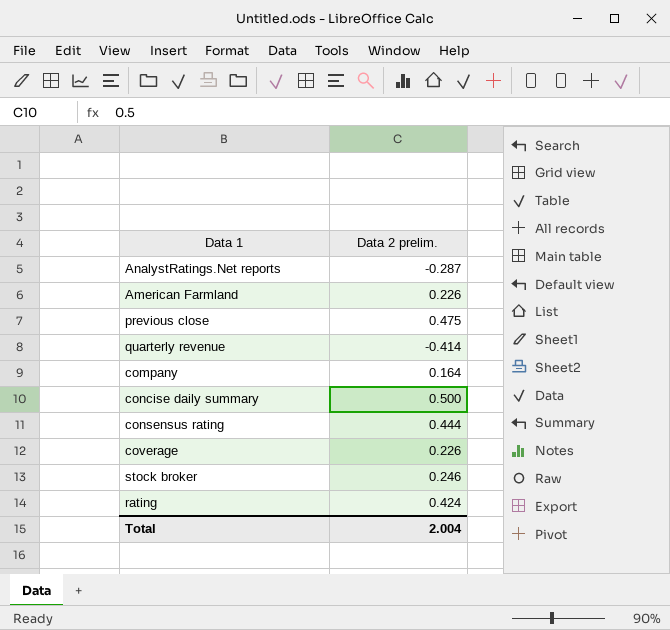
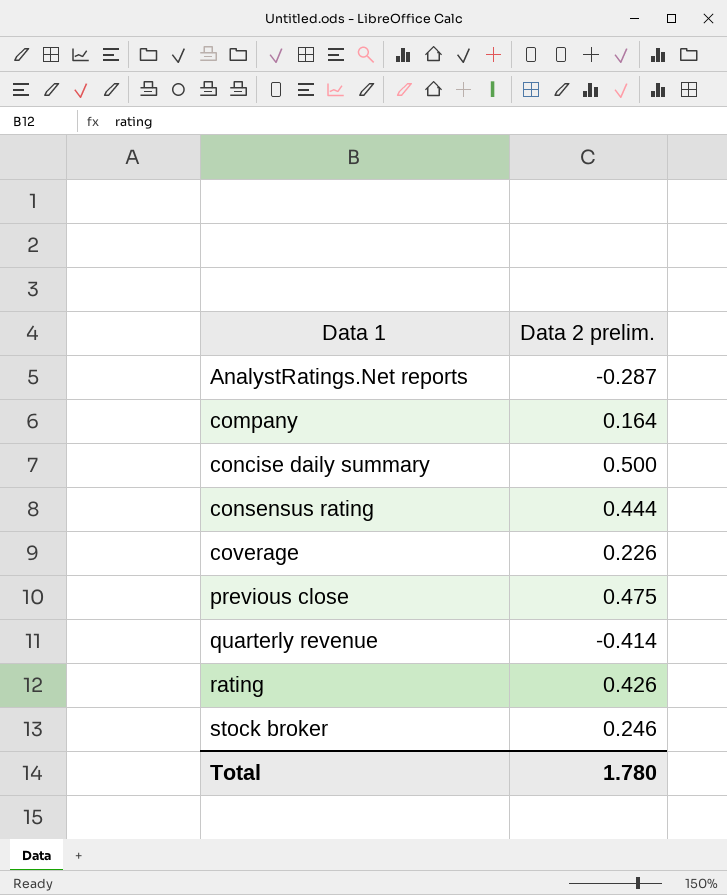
row order: none -> Data 1 ascending
row American Farmland: 0.226 -> none
rating | Data 2 prelim.: 0.424 -> 0.426
Total | Data 2 prelim.: 2.004 -> 1.780

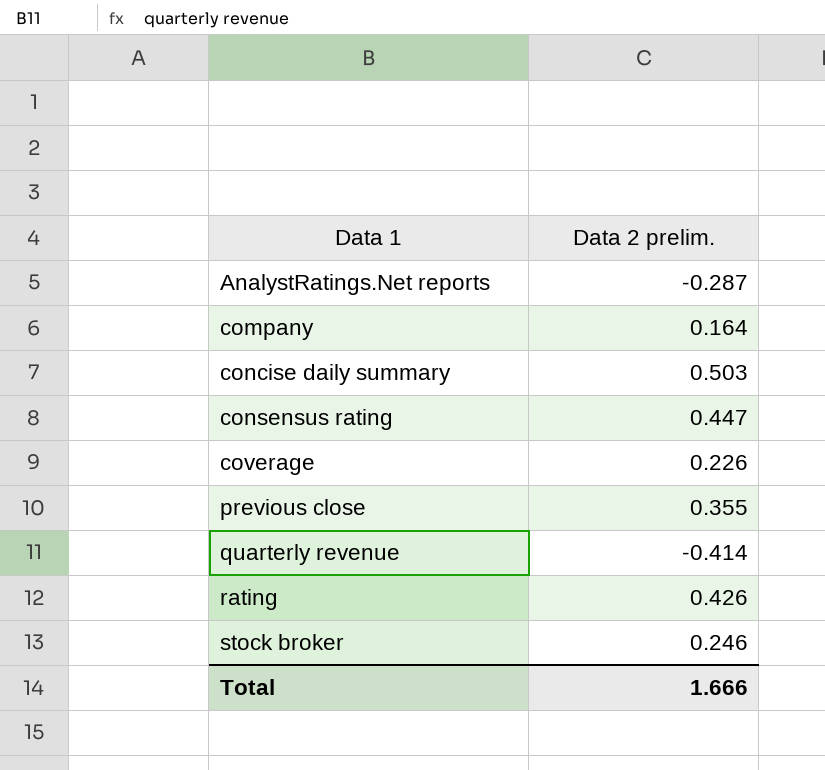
concise daily summary | Data 2 prelim.: 0.500 -> 0.503
consensus rating | Data 2 prelim.: 0.444 -> 0.447
previous close | Data 2 prelim.: 0.475 -> 0.355
Total | Data 2 prelim.: 1.780 -> 1.666

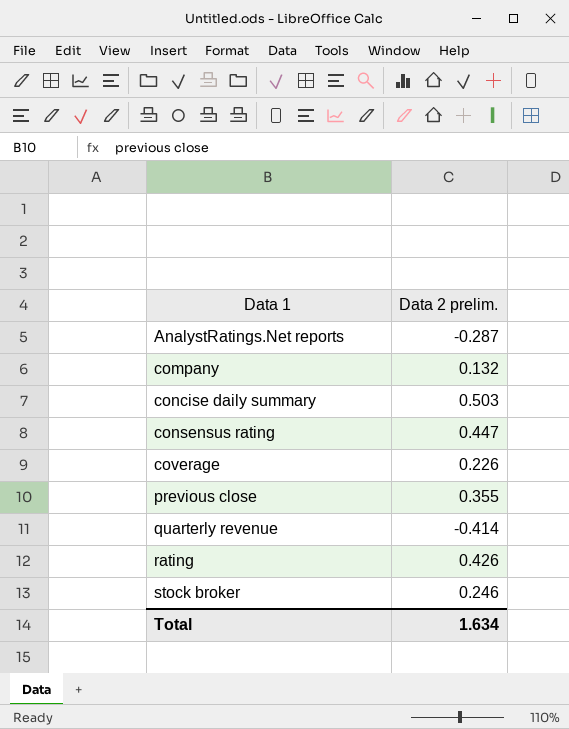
company | Data 2 prelim.: 0.164 -> 0.132
Total | Data 2 prelim.: 1.666 -> 1.634

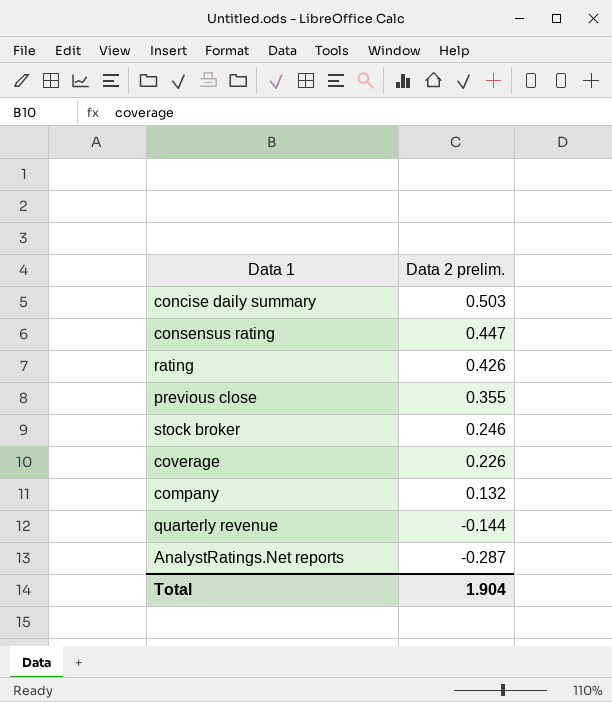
row order: Data 1 ascending -> Data 2 prelim. descending
quarterly revenue | Data 2 prelim.: -0.414 -> -0.144
Total | Data 2 prelim.: 1.634 -> 1.904

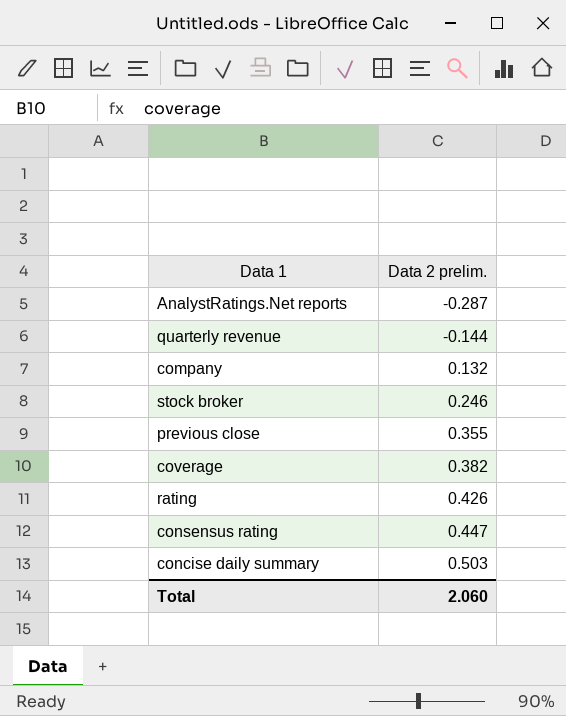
row order: Data 2 prelim. descending -> Data 2 prelim. ascending
coverage | Data 2 prelim.: 0.226 -> 0.382
Total | Data 2 prelim.: 1.904 -> 2.060

